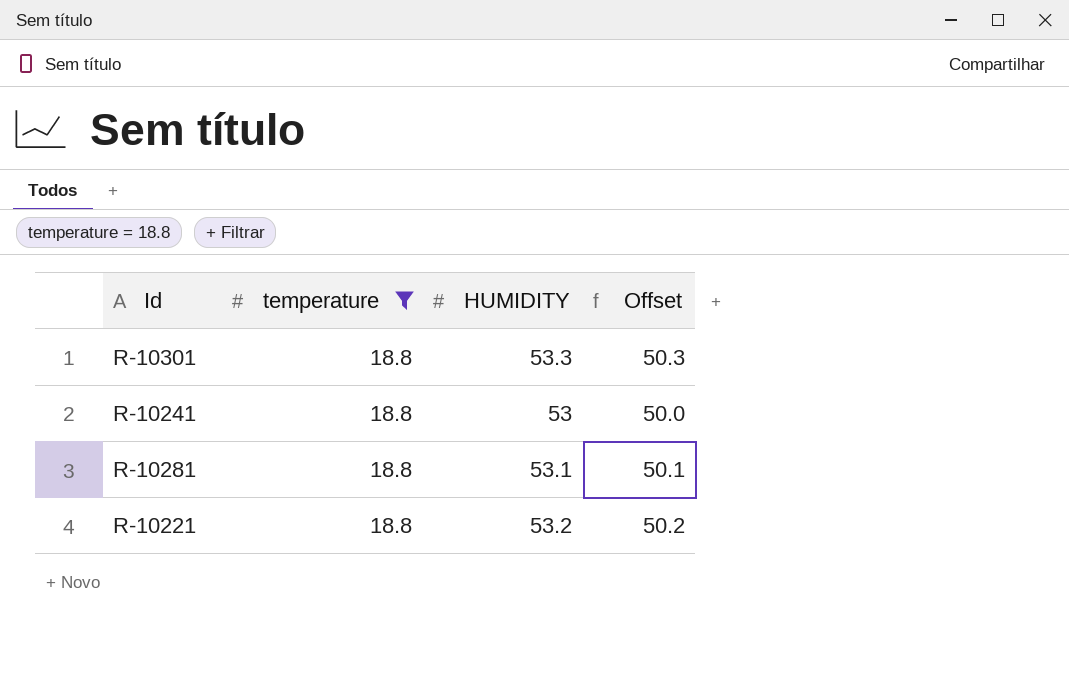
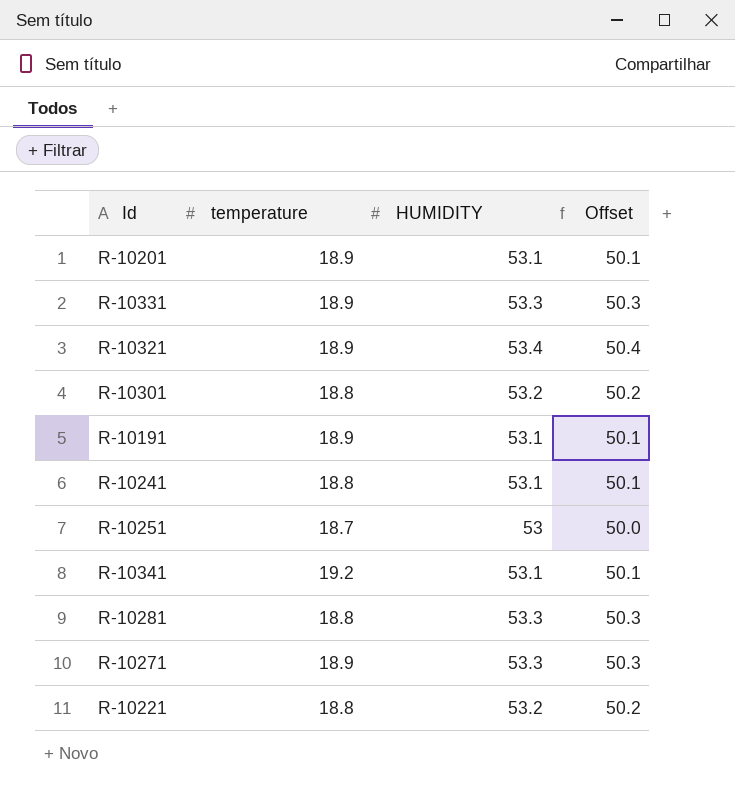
filter: temperature = 18.8 -> none
R-10301 | HUMIDITY: 53.3 -> 53.2
R-10301 | Offset: 50.3 -> 50.2
R-10241 | HUMIDITY: 53 -> 53.1
R-10241 | Offset: 50.0 -> 50.1
R-10281 | HUMIDITY: 53.1 -> 53.3
R-10281 | Offset: 50.1 -> 50.3

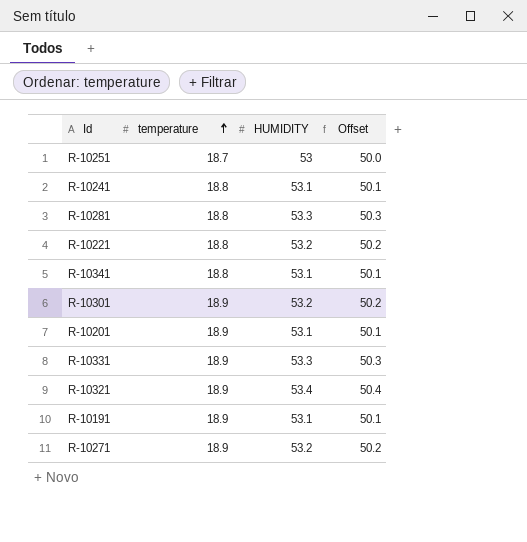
row order: none -> temperature ascending
R-10341 | temperature: 19.2 -> 18.8
R-10301 | temperature: 18.8 -> 18.9
R-10271 | HUMIDITY: 53.3 -> 53.2
R-10271 | Offset: 50.3 -> 50.2

